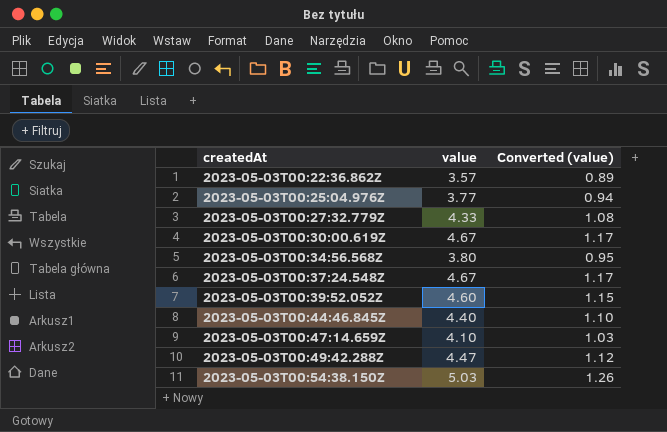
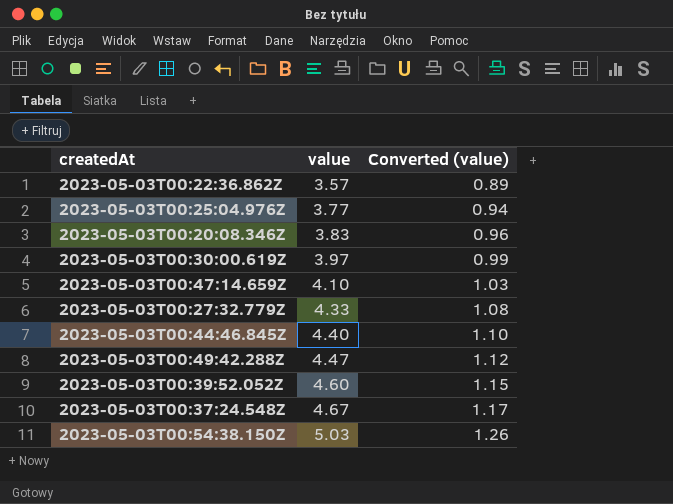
row order: createdAt ascending -> value ascending
row 2023-05-03T00:34:56.568Z: 3.80 | 0.95 -> none
row 2023-05-03T00:20:08.346Z: none -> 3.83 | 0.96
2023-05-03T00:30:00.619Z | value: 4.67 -> 3.97
2023-05-03T00:30:00.619Z | Converted (value): 1.17 -> 0.99

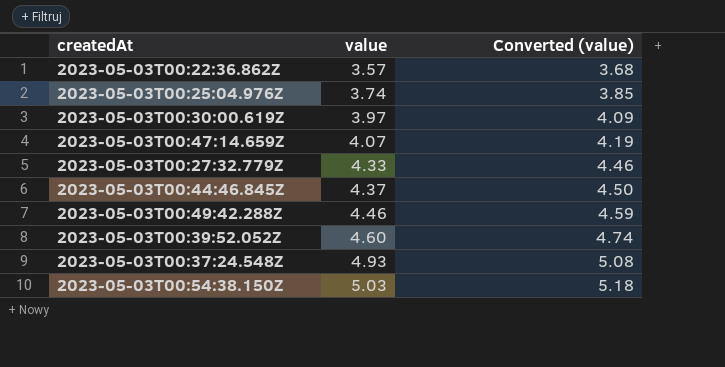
column Converted (value) | formula: [value] * 0.25 -> [value] * 1.03
row 2023-05-03T00:20:08.346Z: 3.83 | 0.96 -> none
2023-05-03T00:25:04.976Z | value: 3.77 -> 3.74
2023-05-03T00:47:14.659Z | value: 4.10 -> 4.07
2023-05-03T00:44:46.845Z | value: 4.40 -> 4.37
2023-05-03T00:49:42.288Z | value: 4.47 -> 4.46
2023-05-03T00:37:24.548Z | value: 4.67 -> 4.93

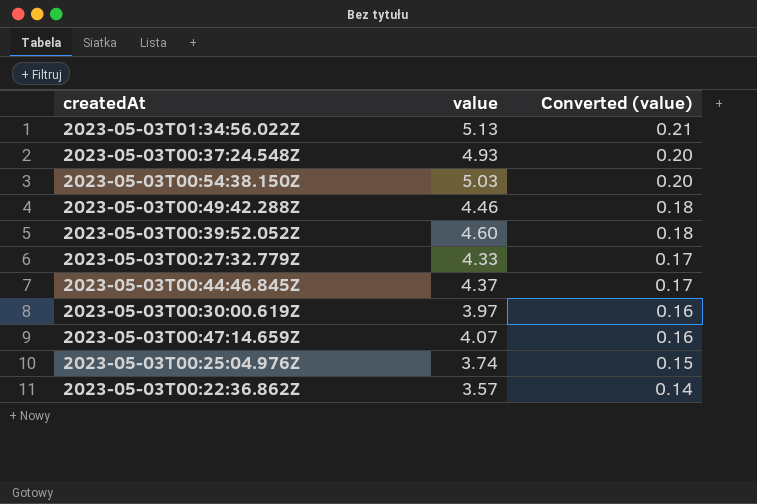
row order: value ascending -> Converted (value) descending
column Converted (value) | formula: [value] * 1.03 -> [value] * 0.04
row 2023-05-03T01:34:56.022Z: none -> 5.13 | 0.21

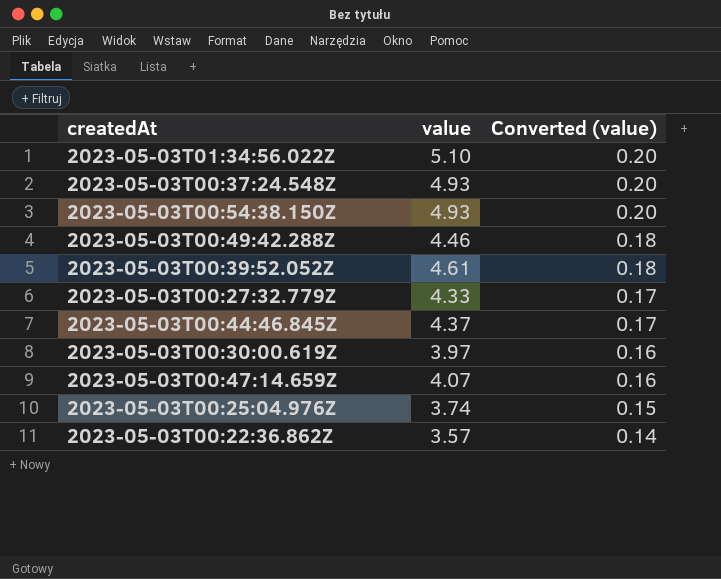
2023-05-03T01:34:56.022Z | value: 5.13 -> 5.10
2023-05-03T01:34:56.022Z | Converted (value): 0.21 -> 0.20
2023-05-03T00:54:38.150Z | value: 5.03 -> 4.93
2023-05-03T00:39:52.052Z | value: 4.60 -> 4.61

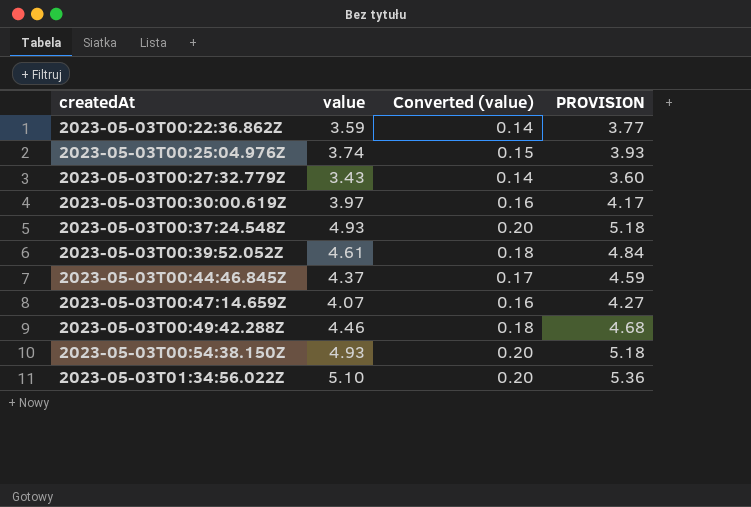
row order: Converted (value) descending -> createdAt ascending
column PROVISION | formula: none -> [value] * 1.05
2023-05-03T00:22:36.862Z | value: 3.57 -> 3.59
2023-05-03T00:27:32.779Z | value: 4.33 -> 3.43
2023-05-03T00:27:32.779Z | Converted (value): 0.17 -> 0.14

